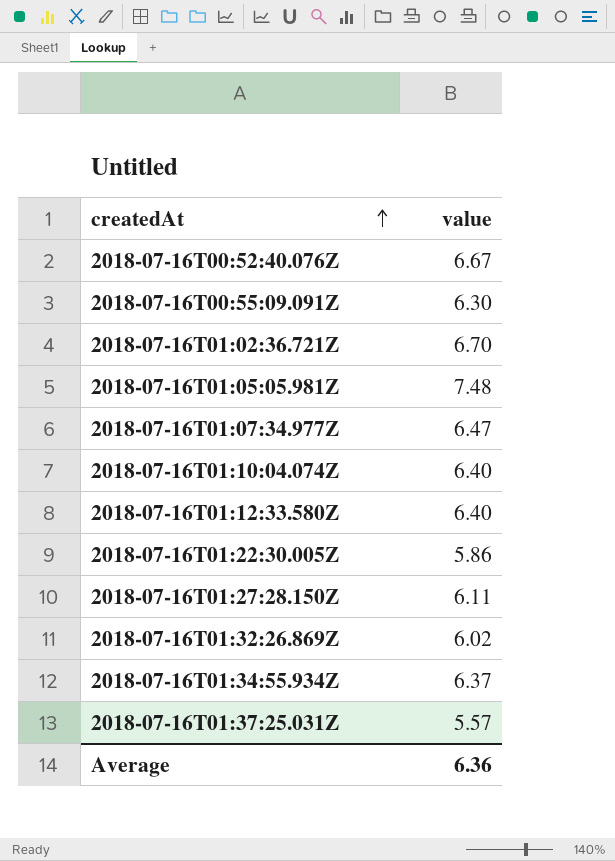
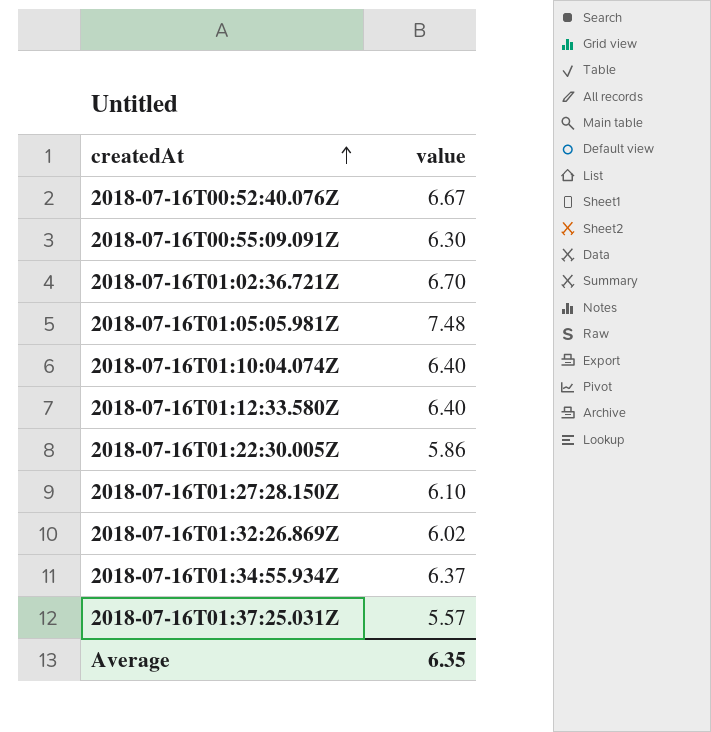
row 2018-07-16T01:07:34.977Z: 6.47 -> none
2018-07-16T01:27:28.150Z | value: 6.11 -> 6.10
Average | value: 6.36 -> 6.35

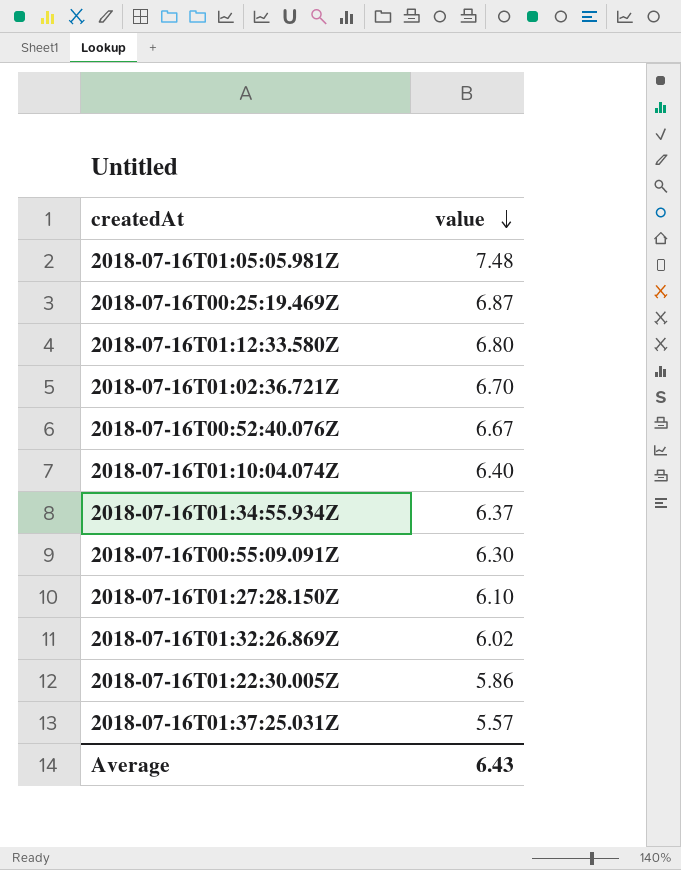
row order: createdAt ascending -> value descending
row 2018-07-16T00:25:19.469Z: none -> 6.87
2018-07-16T01:12:33.580Z | value: 6.40 -> 6.80
Average | value: 6.35 -> 6.43

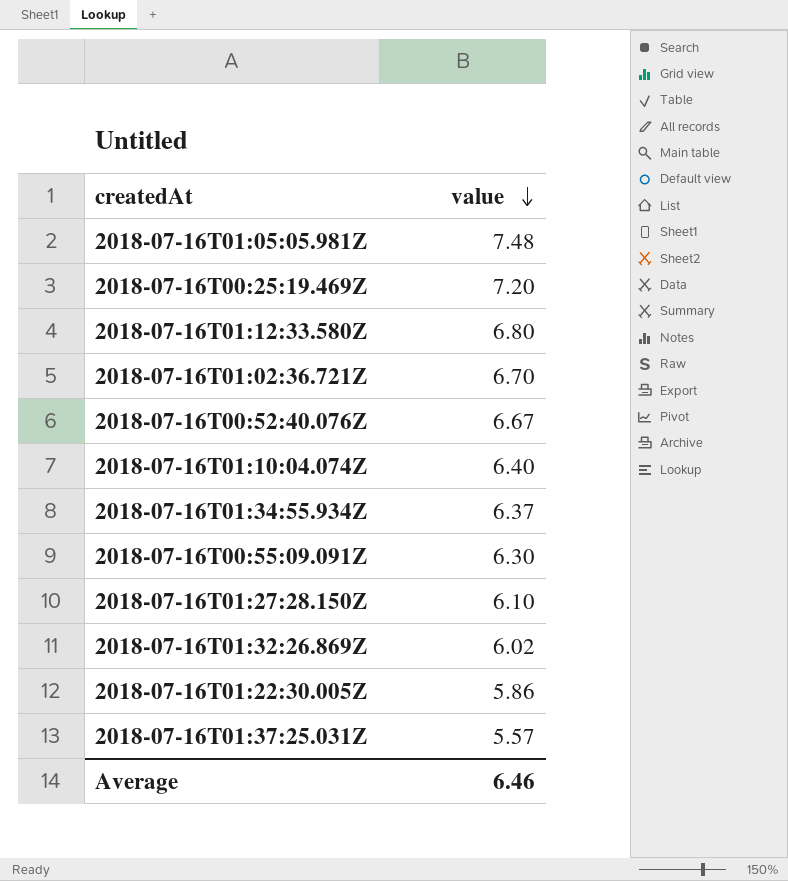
2018-07-16T00:25:19.469Z | value: 6.87 -> 7.20
Average | value: 6.43 -> 6.46

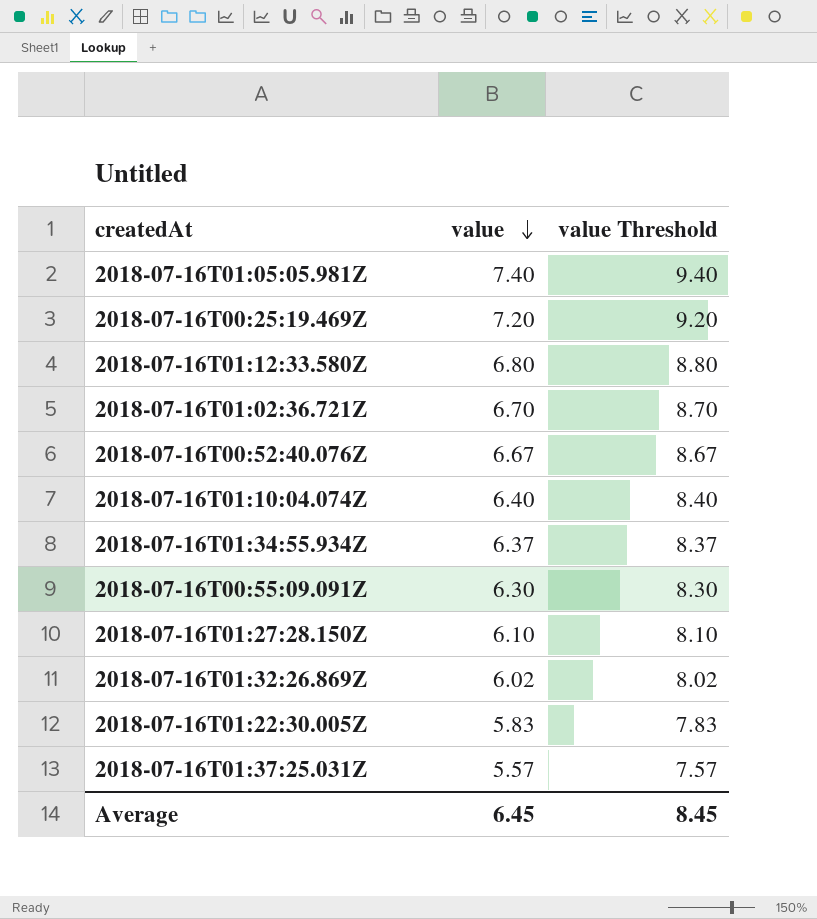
column value Threshold | formula: none -> [value] + 2
2018-07-16T01:05:05.981Z | value: 7.48 -> 7.40
2018-07-16T01:22:30.005Z | value: 5.86 -> 5.83
Average | value: 6.46 -> 6.45

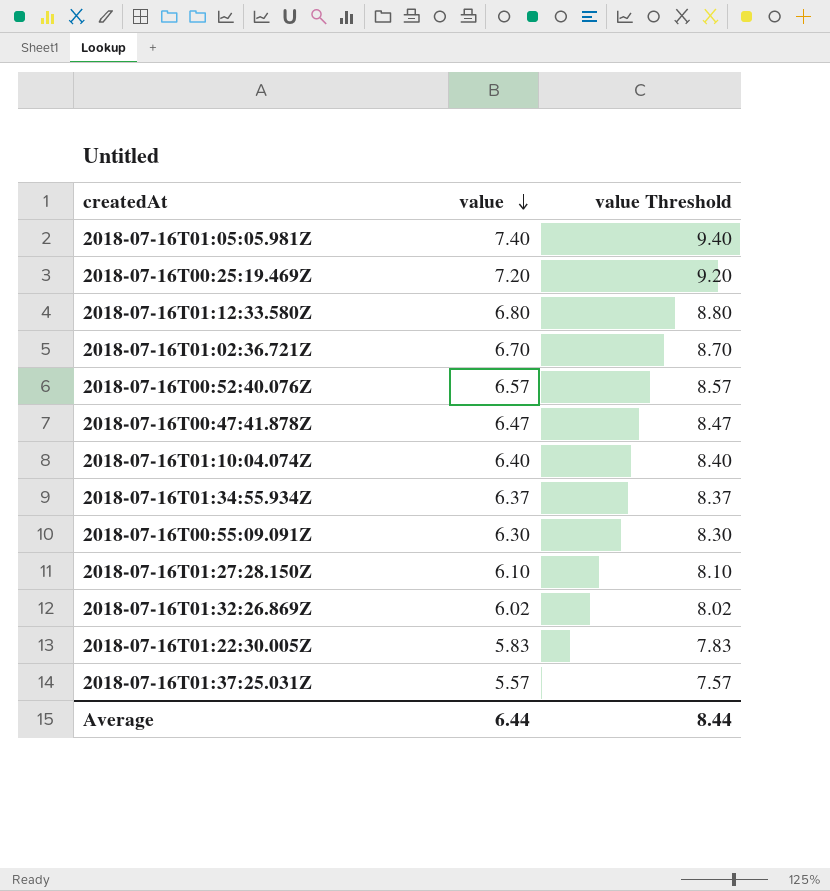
2018-07-16T00:52:40.076Z | value: 6.67 -> 6.57
2018-07-16T00:52:40.076Z | value Threshold: 8.67 -> 8.57
row 2018-07-16T00:47:41.878Z: none -> 6.47 | 8.47
Average | value: 6.45 -> 6.44
Average | value Threshold: 8.45 -> 8.44

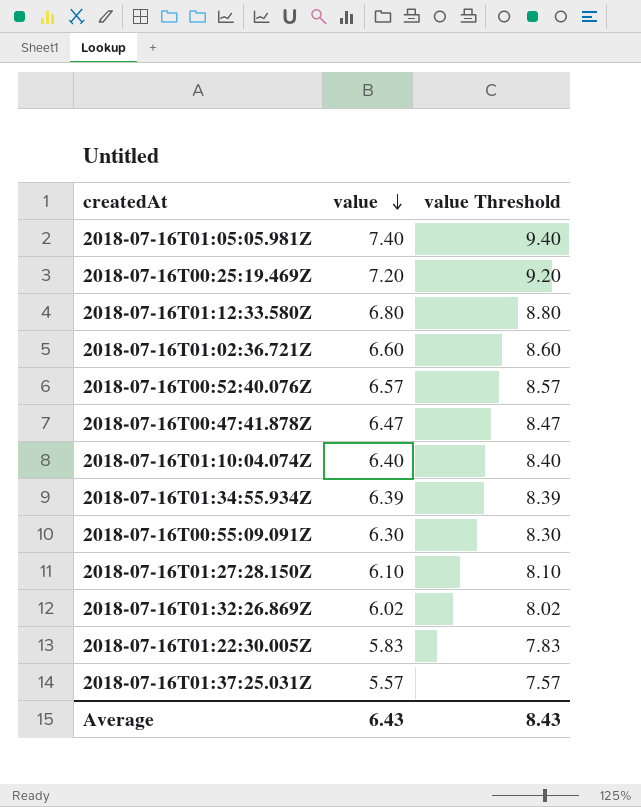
2018-07-16T01:02:36.721Z | value: 6.70 -> 6.60
2018-07-16T01:02:36.721Z | value Threshold: 8.70 -> 8.60
2018-07-16T01:34:55.934Z | value: 6.37 -> 6.39
2018-07-16T01:34:55.934Z | value Threshold: 8.37 -> 8.39
Average | value: 6.44 -> 6.43
Average | value Threshold: 8.44 -> 8.43

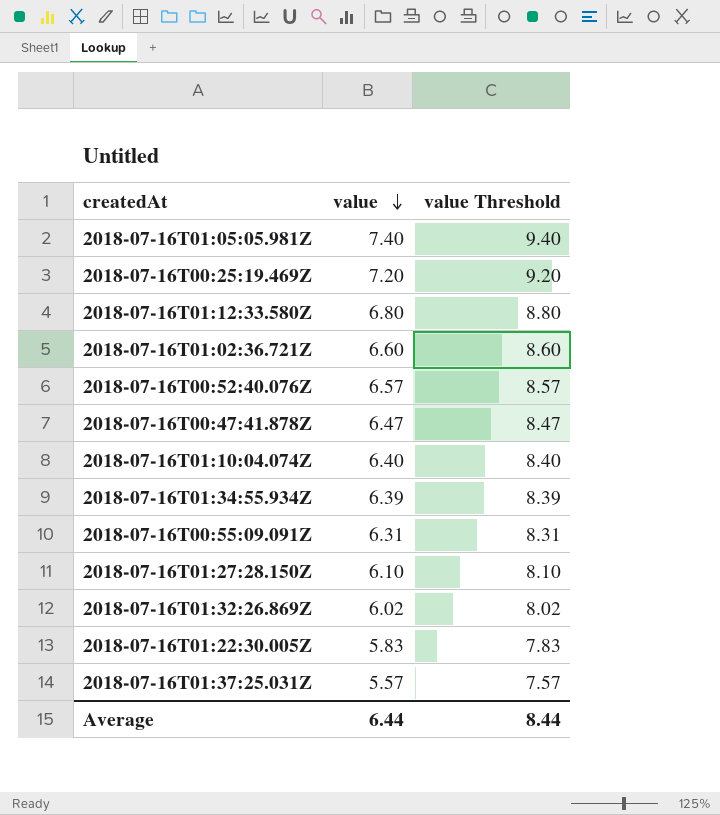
2018-07-16T00:55:09.091Z | value: 6.30 -> 6.31
2018-07-16T00:55:09.091Z | value Threshold: 8.30 -> 8.31
Average | value: 6.43 -> 6.44
Average | value Threshold: 8.43 -> 8.44

